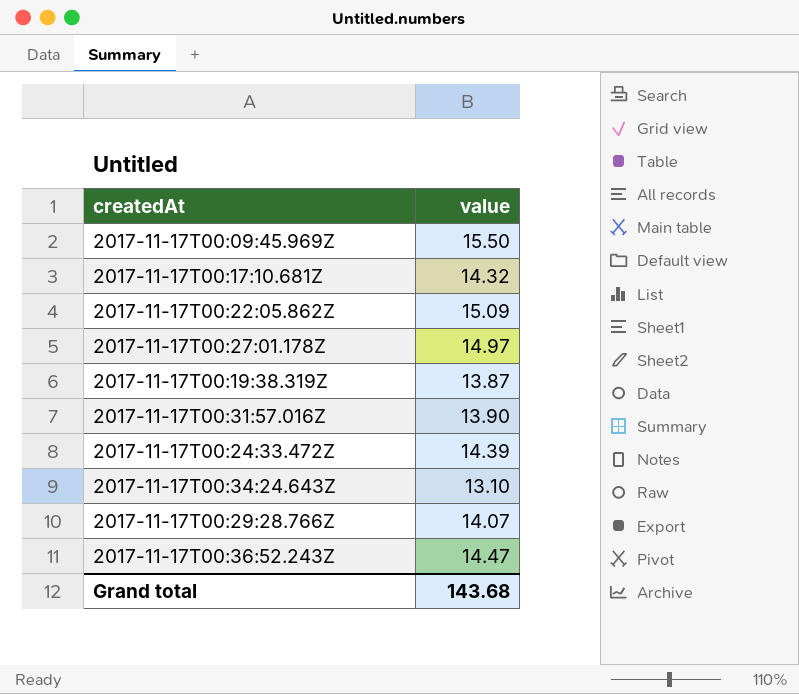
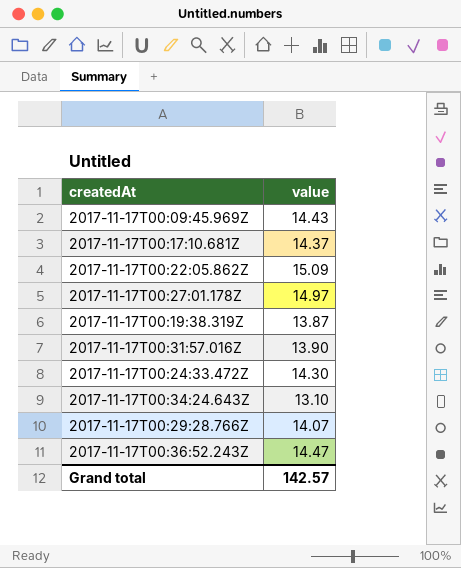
2017-11-17T00:09:45.969Z | value: 15.50 -> 14.43
2017-11-17T00:17:10.681Z | value: 14.32 -> 14.37
2017-11-17T00:24:33.472Z | value: 14.39 -> 14.30
Grand total | value: 143.68 -> 142.57

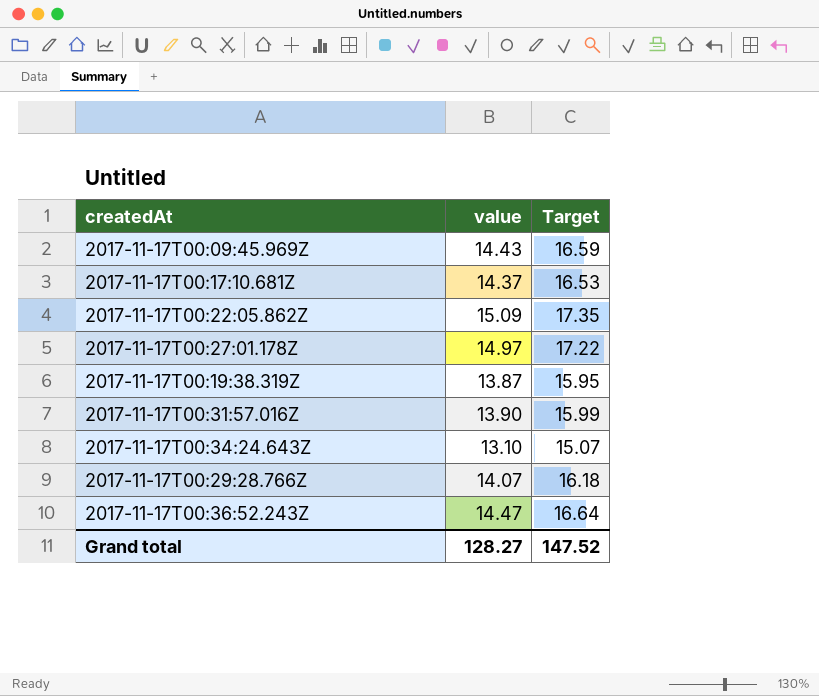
column Target | formula: none -> [value] * 1.15
row 2017-11-17T00:24:33.472Z: 14.30 -> none
Grand total | value: 142.57 -> 128.27

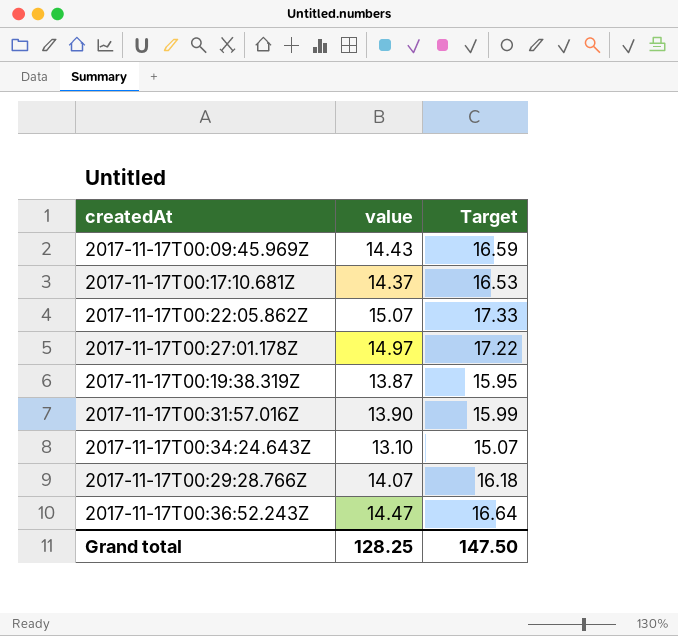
2017-11-17T00:22:05.862Z | value: 15.09 -> 15.07
2017-11-17T00:22:05.862Z | Target: 17.35 -> 17.33
Grand total | value: 128.27 -> 128.25
Grand total | Target: 147.52 -> 147.50

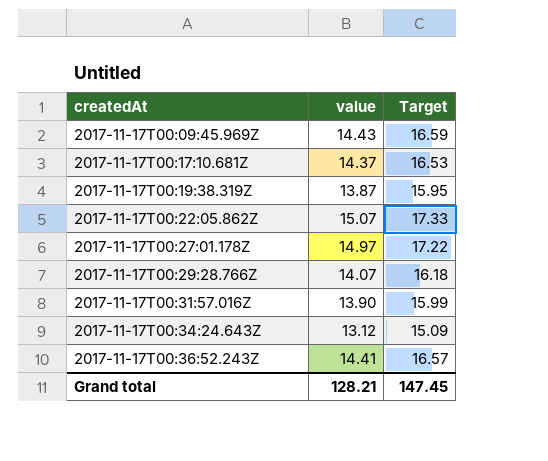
row order: none -> createdAt ascending
2017-11-17T00:34:24.643Z | value: 13.10 -> 13.12
2017-11-17T00:34:24.643Z | Target: 15.07 -> 15.09
2017-11-17T00:36:52.243Z | value: 14.47 -> 14.41
2017-11-17T00:36:52.243Z | Target: 16.64 -> 16.57
Grand total | value: 128.25 -> 128.21
Grand total | Target: 147.50 -> 147.45

